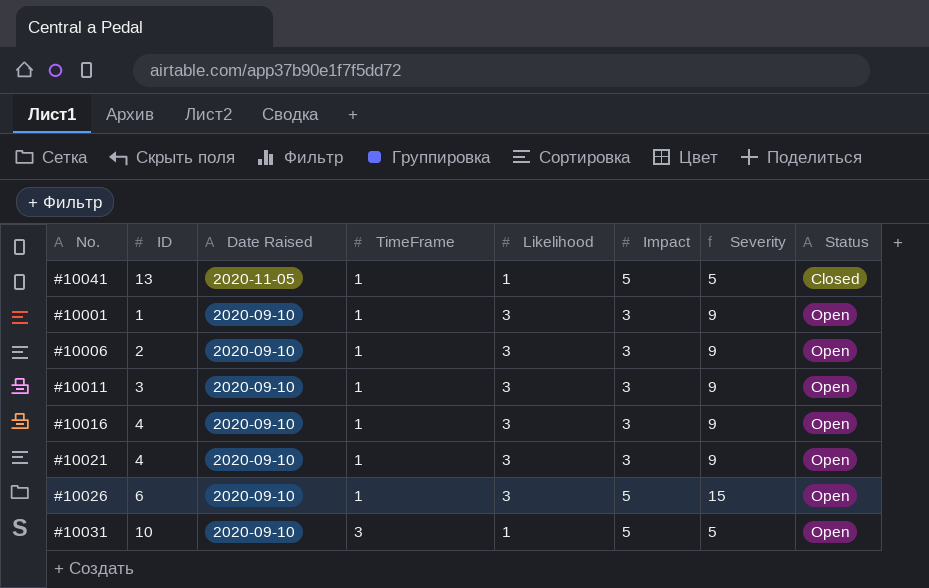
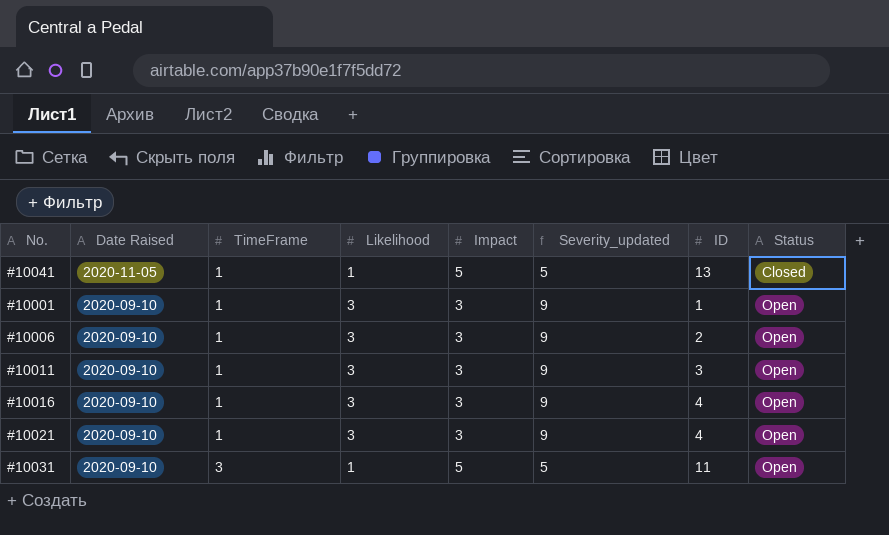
column name: Severity -> Severity_updated
column ID | position: 2 -> 7
row #10026: 6 | 2020-09-10 | 1 | 3 | 5 | 15 | Open -> none
#10031 | ID: 10 -> 11

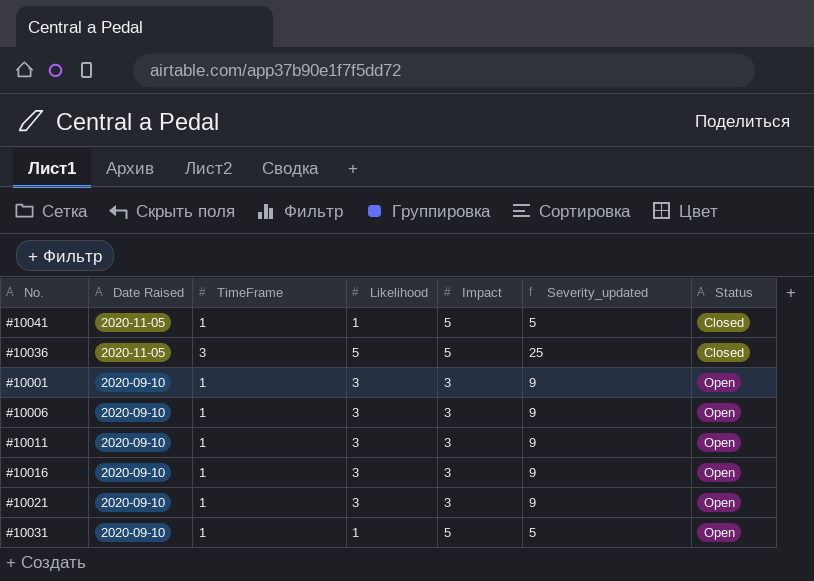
column ID | position: 7 -> none
row #10036: none -> 2020-11-05 | 3 | 5 | 5 | 25 | Closed
#10031 | TimeFrame: 3 -> 1

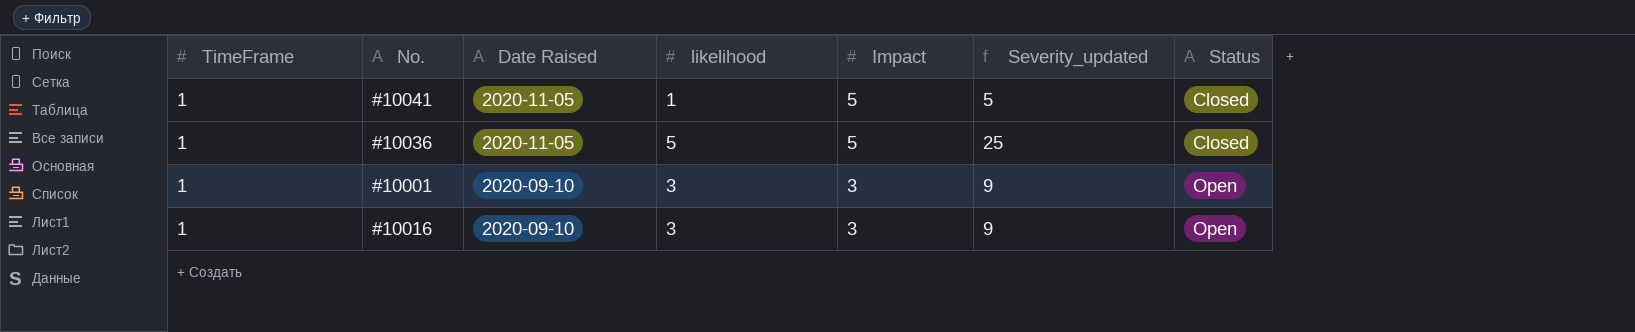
column TimeFrame | position: 3 -> 1
column name: Likelihood -> likelihood
row #10006: 2020-09-10 | 1 | 3 | 3 | 9 | Open -> none
row #10011: 2020-09-10 | 1 | 3 | 3 | 9 | Open -> none
row #10021: 2020-09-10 | 1 | 3 | 3 | 9 | Open -> none
row #10031: 2020-09-10 | 1 | 1 | 5 | 5 | Open -> none
#10036 | TimeFrame: 3 -> 1

